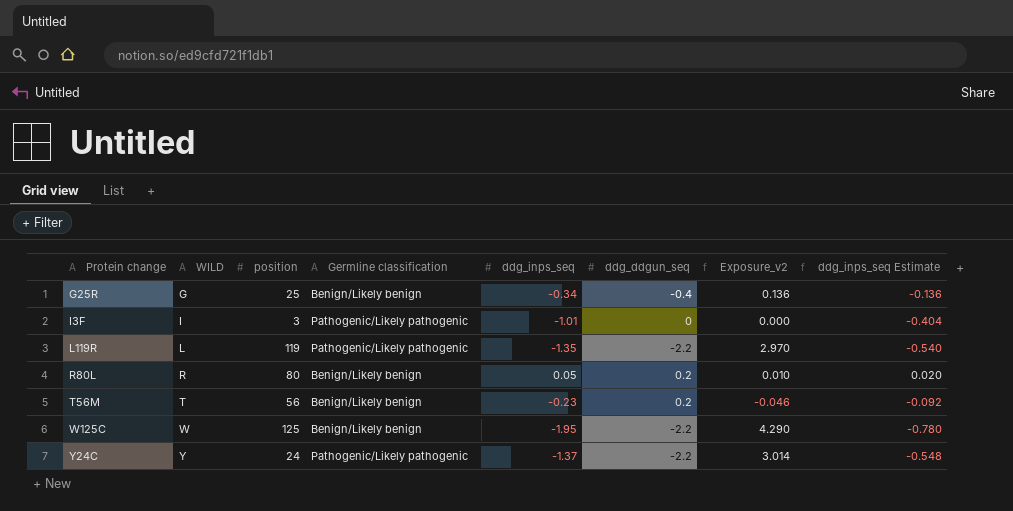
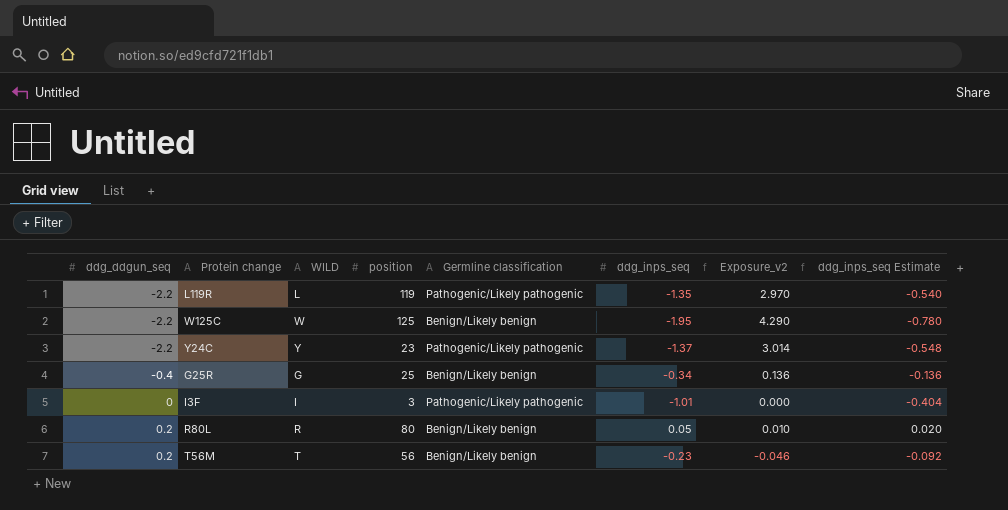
row order: Protein change ascending -> ddg_ddgun_seq ascending
column ddg_ddgun_seq | position: 6 -> 1
Y24C | position: 24 -> 23

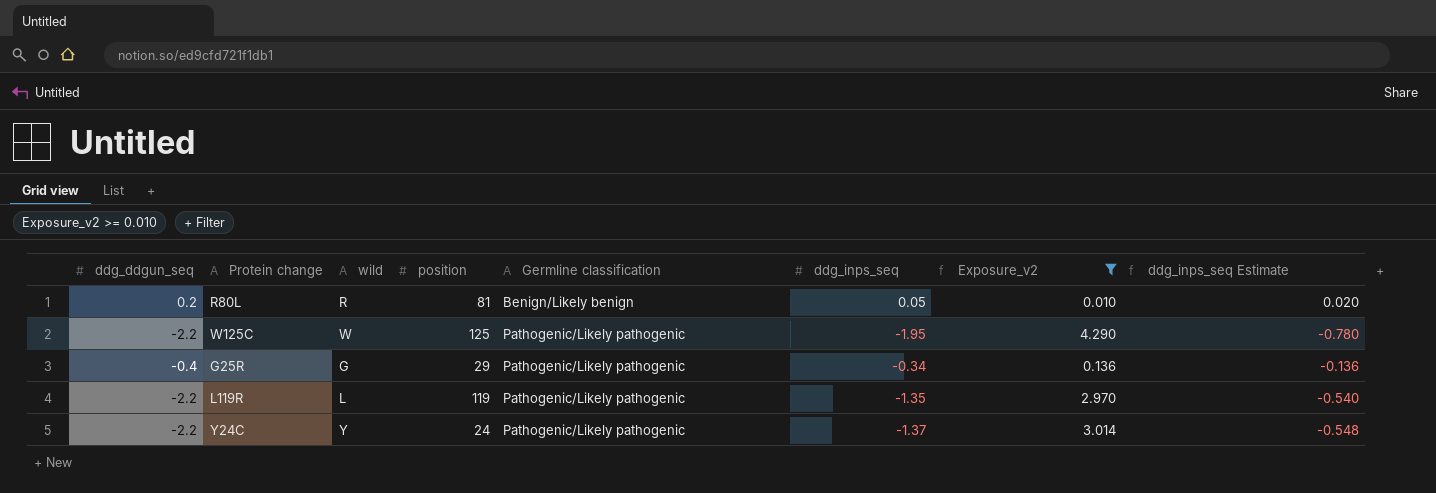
filter: none -> Exposure_v2 >= 0.010
row order: ddg_ddgun_seq ascending -> Germline classification ascending
column name: WILD -> wild
R80L | position: 80 -> 81
W125C | Germline classification: Benign/Likely benign -> Pathogenic/Likely pathogenic
G25R | position: 25 -> 29
G25R | Germline classification: Benign/Likely benign -> Pathogenic/Likely pathogenic
Y24C | position: 23 -> 24

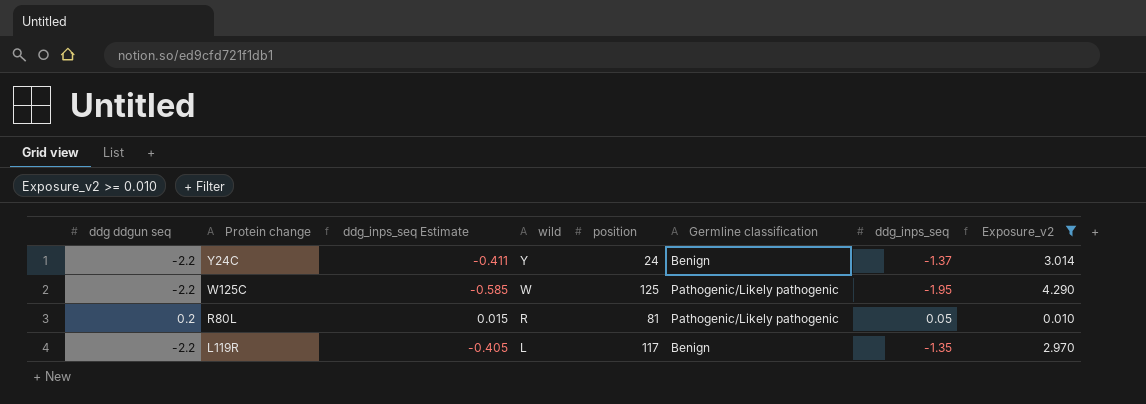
row order: Germline classification ascending -> Protein change descending
column name: ddg_ddgun_seq -> ddg ddgun seq
column ddg_inps_seq Estimate | formula: [ddg_inps_seq] * 0.4 -> [ddg_inps_seq] * 0.3
column ddg_inps_seq Estimate | position: 8 -> 3
row G25R: -0.4 | G | 29 | Pathogenic/Likely pathogenic | -0.34 | 0.136 | -0.136 -> none
Y24C | Germline classification: Pathogenic/Likely pathogenic -> Benign
R80L | Germline classification: Benign/Likely benign -> Pathogenic/Likely pathogenic
L119R | position: 119 -> 117
L119R | Germline classification: Pathogenic/Likely pathogenic -> Benign

